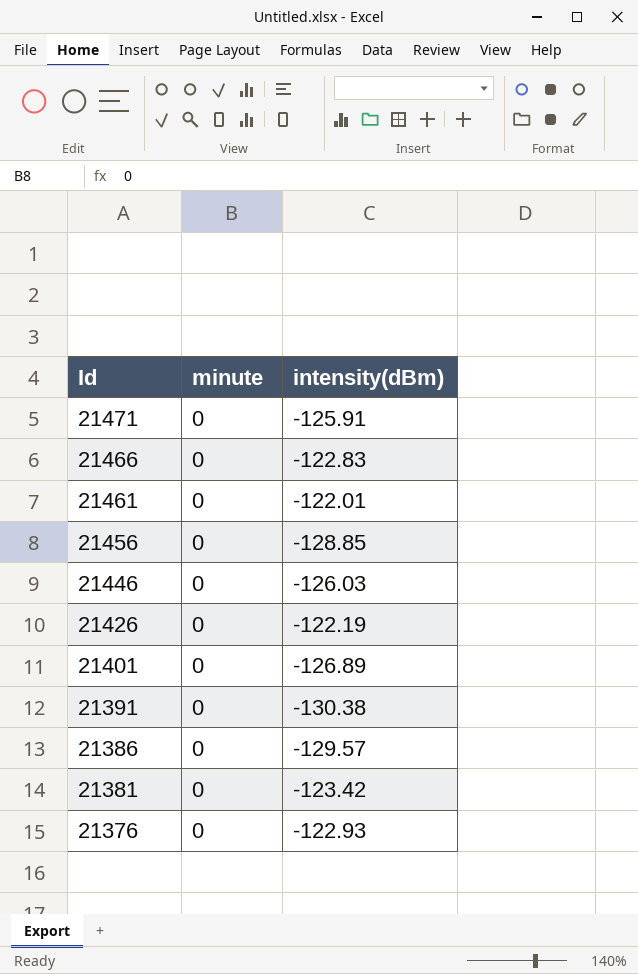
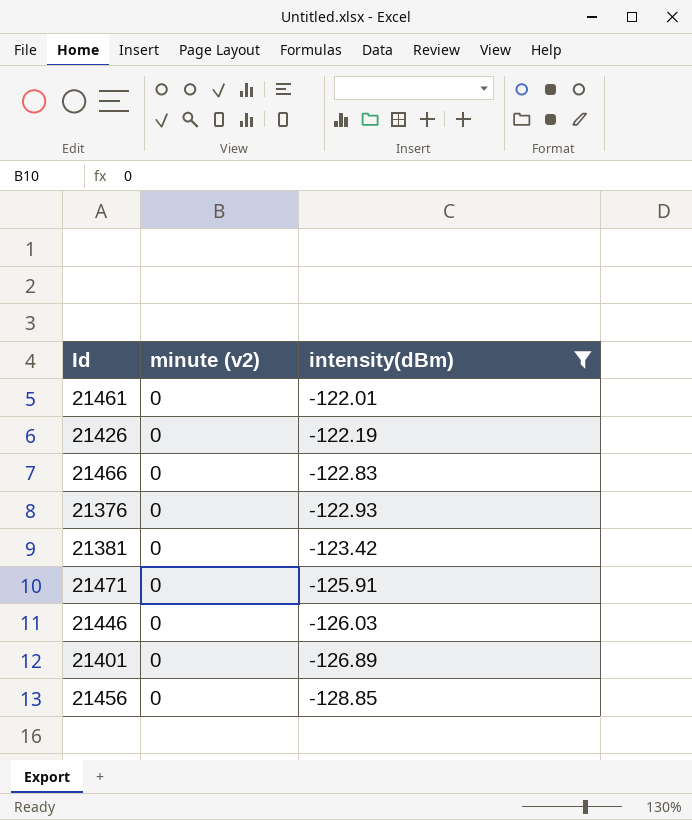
filter: none -> intensity(dBm) >= -128.85
row order: Id descending -> intensity(dBm) descending
column name: minute -> minute (v2)

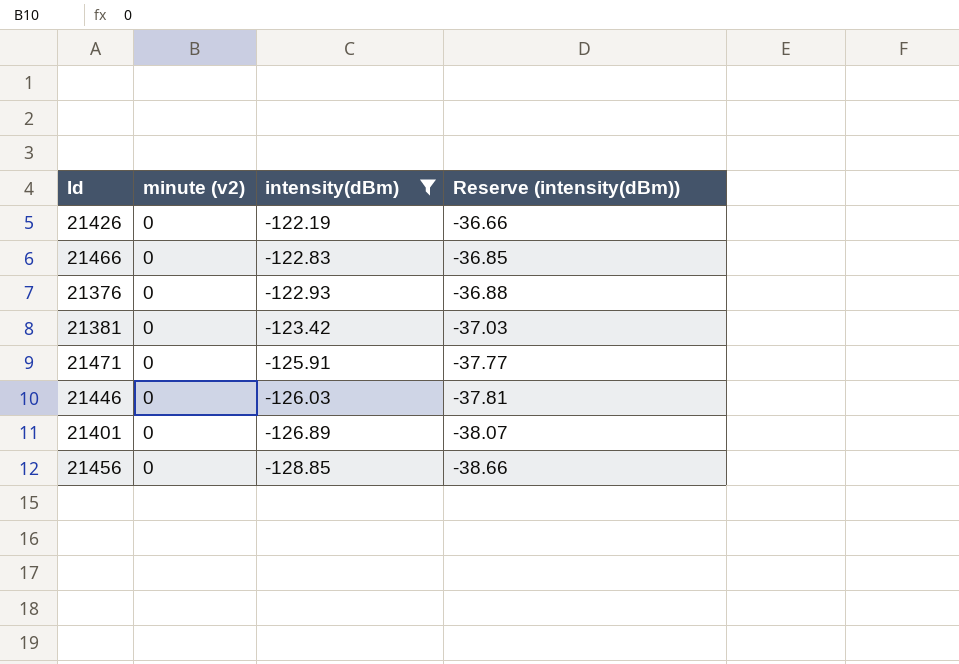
column Reserve (intensity(dBm)) | formula: none -> [intensity(dBm)] * 0.3
row 21461: 0 | -122.01 -> none

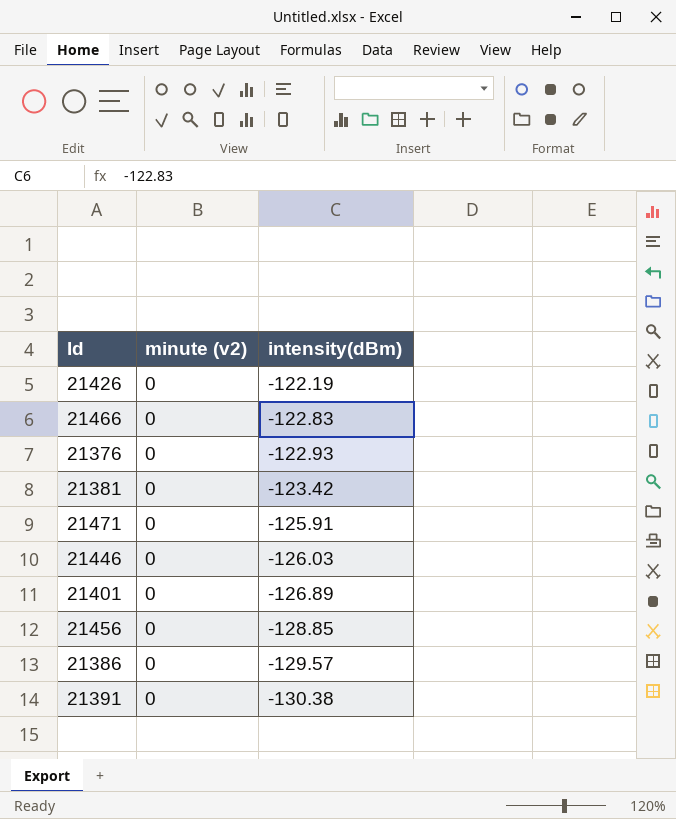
filter: intensity(dBm) >= -128.85 -> none
column Reserve (intensity(dBm)) | formula: [intensity(dBm)] * 0.3 -> none

